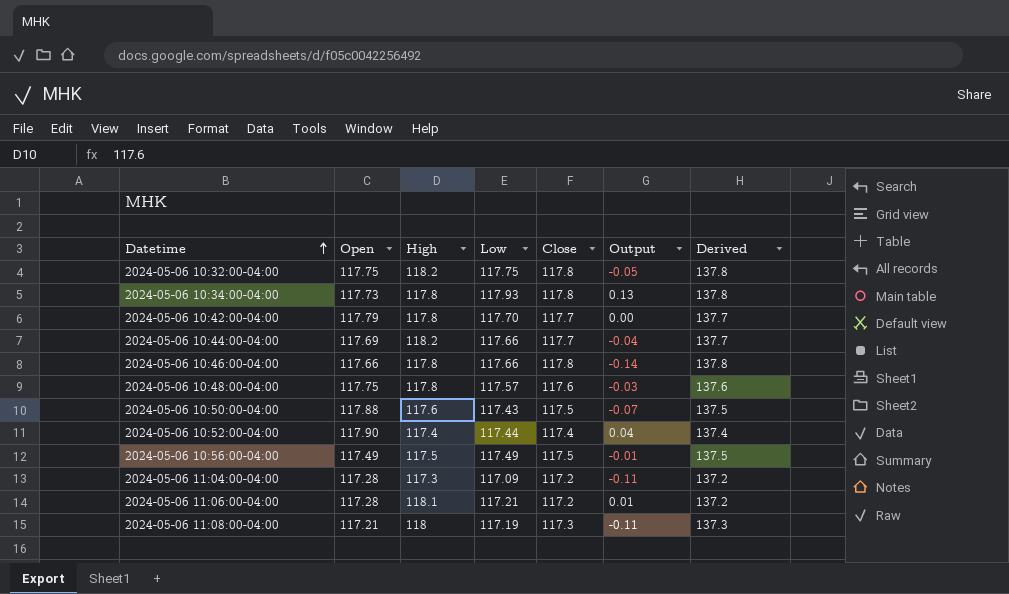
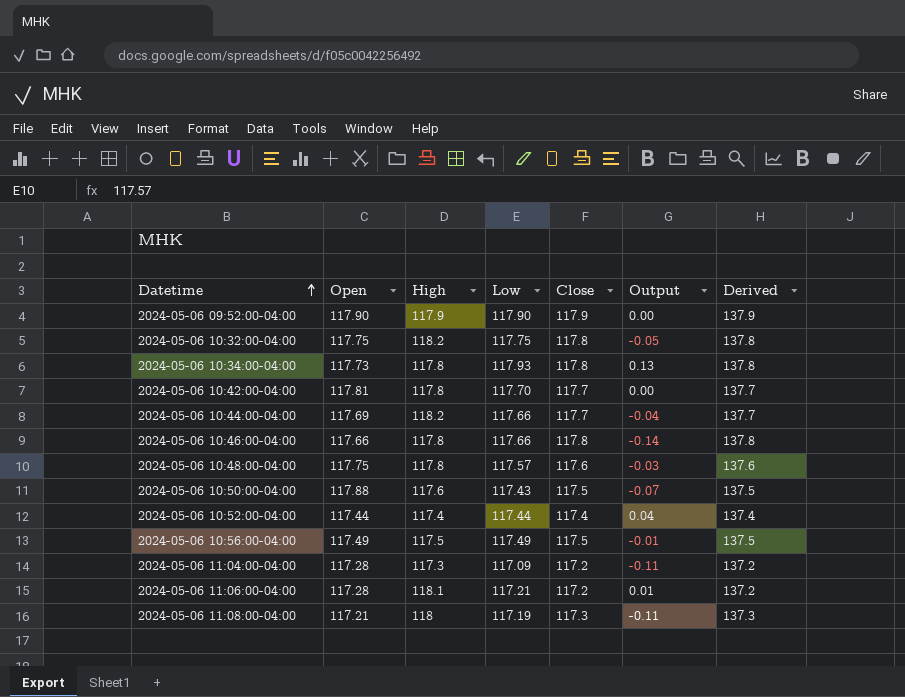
row 2024-05-06 09:52:00-04:00: none -> 117.90 | 117.9 | 117.90 | 117.9 | 0.00 | 137.9
2024-05-06 10:42:00-04:00 | Open: 117.79 -> 117.81
2024-05-06 10:52:00-04:00 | Open: 117.90 -> 117.44

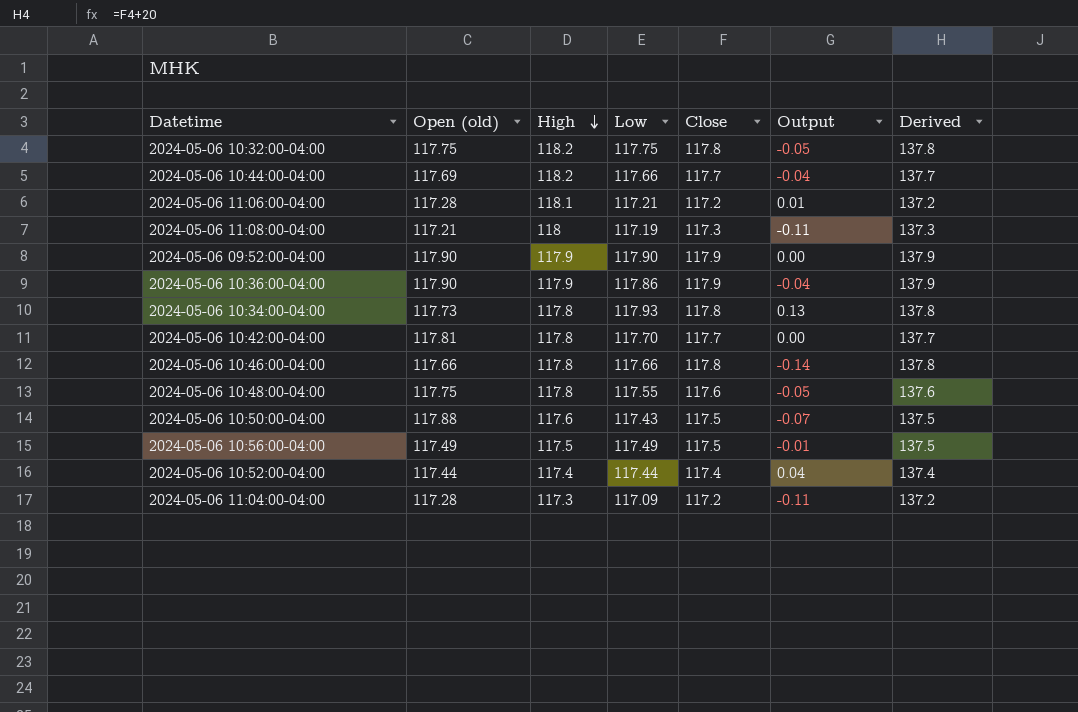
row order: Datetime ascending -> High descending
column name: Open -> Open (old)
row 2024-05-06 10:36:00-04:00: none -> 117.90 | 117.9 | 117.86 | 117.9 | -0.04 | 137.9
2024-05-06 10:48:00-04:00 | Low: 117.57 -> 117.55
2024-05-06 10:48:00-04:00 | Output: -0.03 -> -0.05

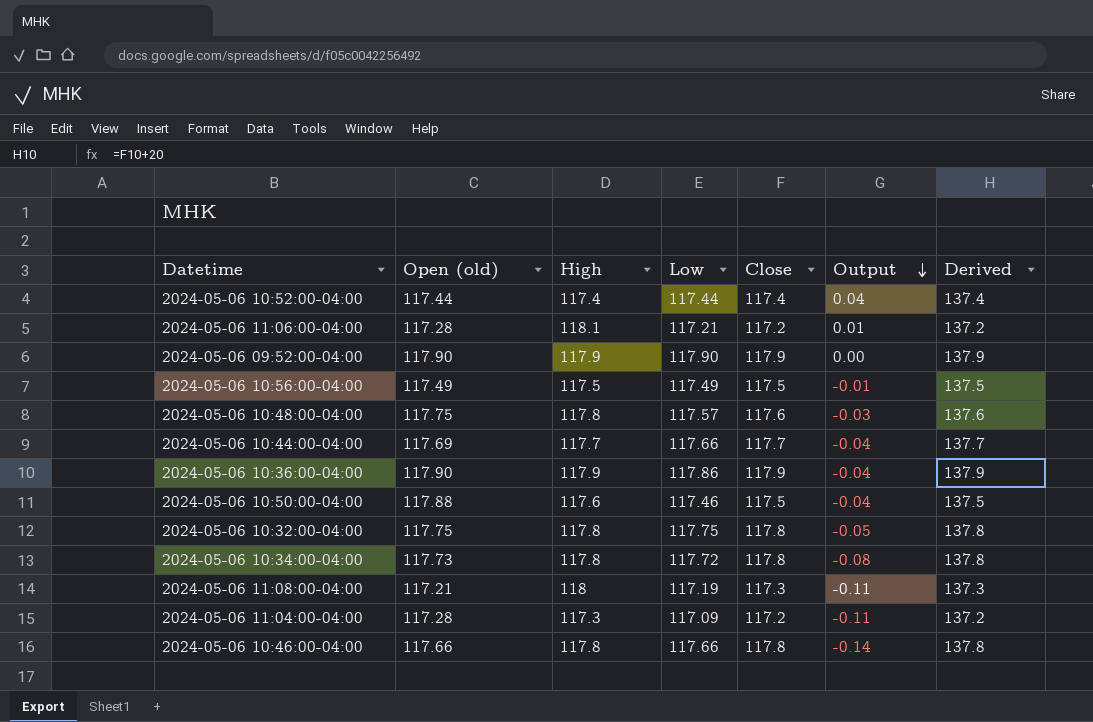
row order: High descending -> Output descending
row 2024-05-06 10:42:00-04:00: 117.81 | 117.8 | 117.70 | 117.7 | 0.00 | 137.7 -> none
2024-05-06 10:48:00-04:00 | Low: 117.55 -> 117.57
2024-05-06 10:48:00-04:00 | Output: -0.05 -> -0.03
2024-05-06 10:44:00-04:00 | High: 118.2 -> 117.7
2024-05-06 10:50:00-04:00 | Low: 117.43 -> 117.46
2024-05-06 10:50:00-04:00 | Output: -0.07 -> -0.04
2024-05-06 10:32:00-04:00 | High: 118.2 -> 117.8
2024-05-06 10:34:00-04:00 | Low: 117.93 -> 117.72
2024-05-06 10:34:00-04:00 | Output: 0.13 -> -0.08

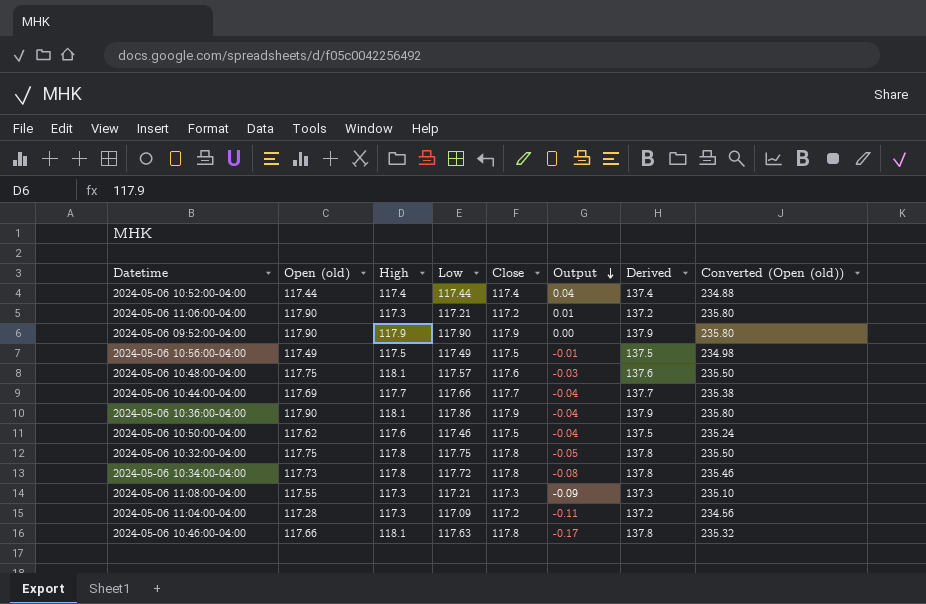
column Converted (Open (old)) | formula: none -> [Open (old)] * 2
2024-05-06 11:06:00-04:00 | Open (old): 117.28 -> 117.90
2024-05-06 11:06:00-04:00 | High: 118.1 -> 117.3
2024-05-06 10:48:00-04:00 | High: 117.8 -> 118.1
2024-05-06 10:36:00-04:00 | High: 117.9 -> 118.1
2024-05-06 10:50:00-04:00 | Open (old): 117.88 -> 117.62
2024-05-06 11:08:00-04:00 | Open (old): 117.21 -> 117.55
2024-05-06 11:08:00-04:00 | High: 118 -> 117.3
2024-05-06 11:08:00-04:00 | Low: 117.19 -> 117.21
2024-05-06 11:08:00-04:00 | Output: -0.11 -> -0.09
2024-05-06 10:46:00-04:00 | High: 117.8 -> 118.1
2024-05-06 10:46:00-04:00 | Low: 117.66 -> 117.63
2024-05-06 10:46:00-04:00 | Output: -0.14 -> -0.17

